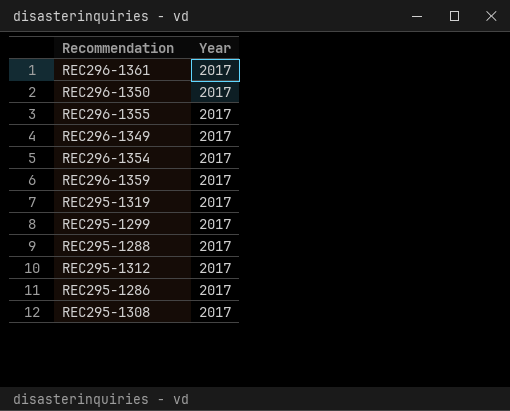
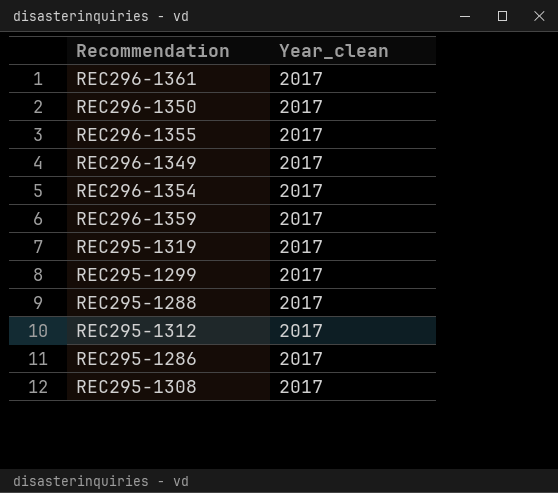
column name: Year -> Year_clean

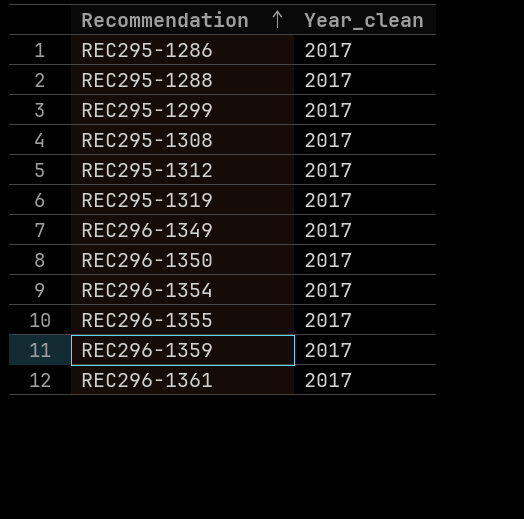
row order: none -> Recommendation ascending

